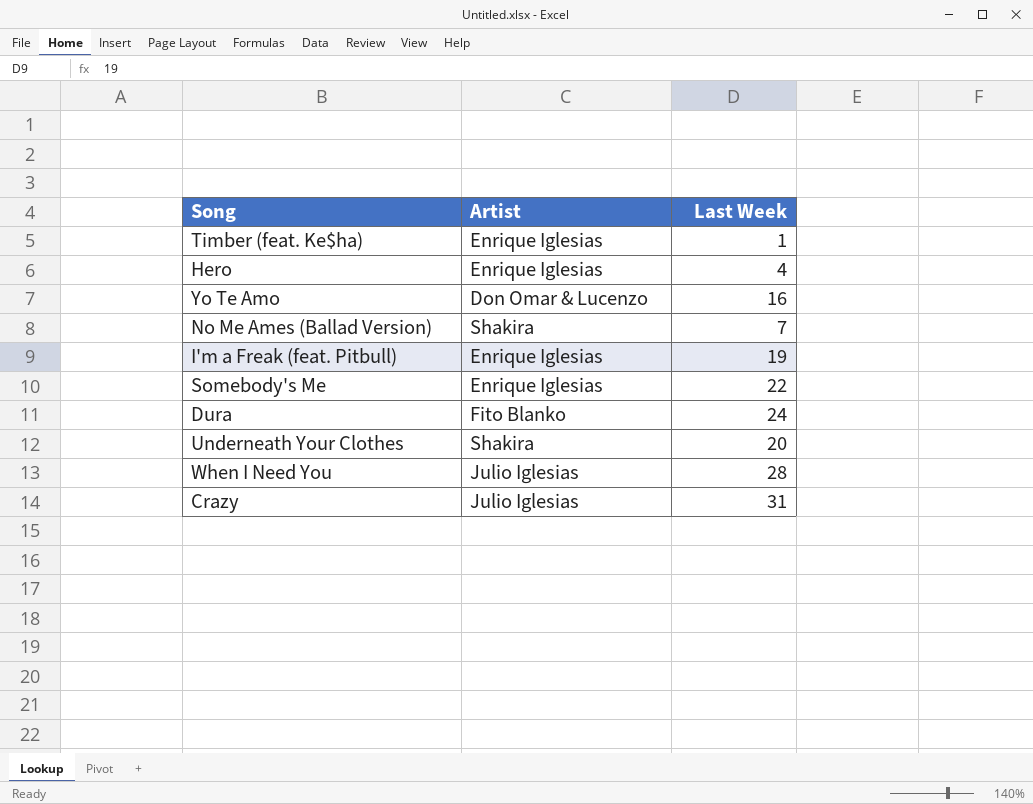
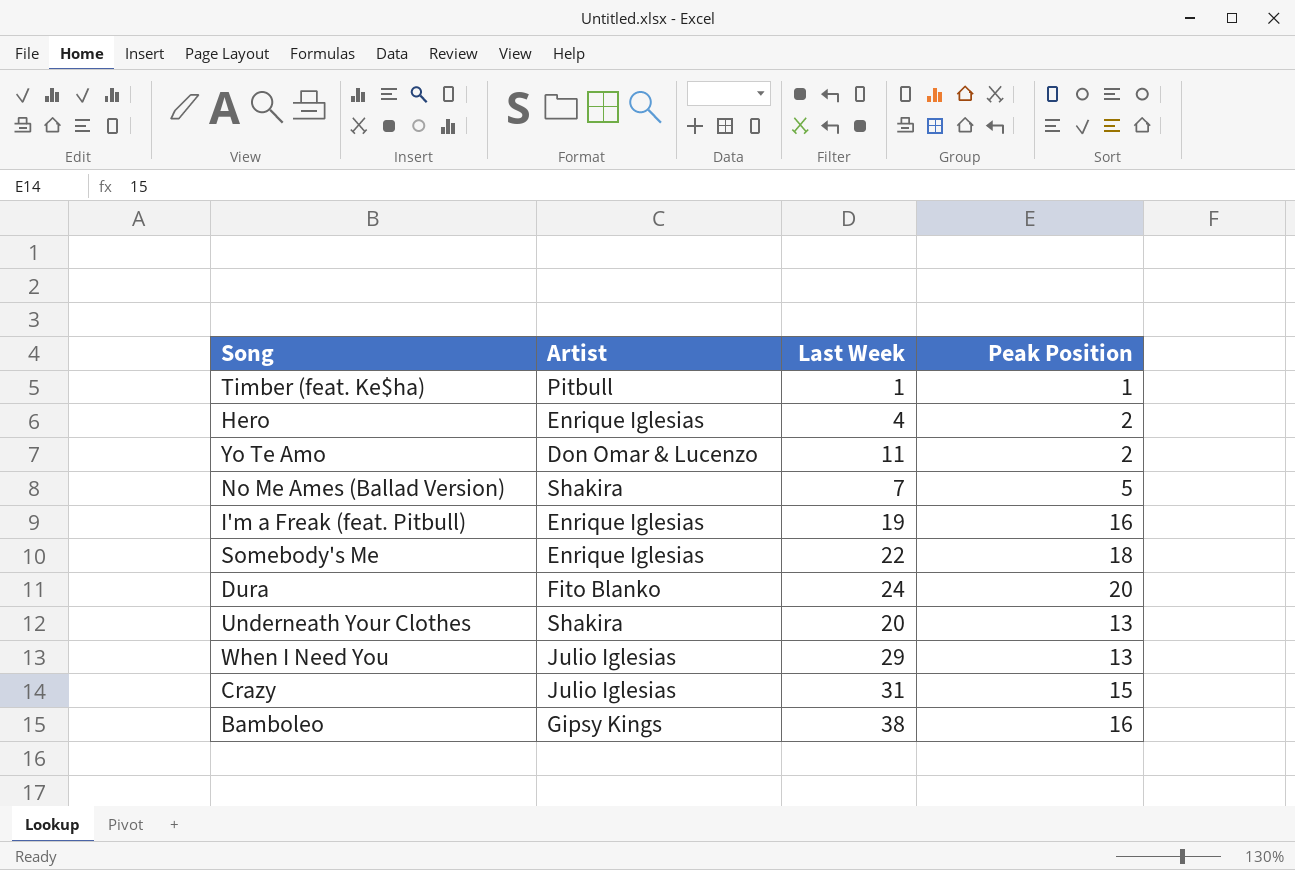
column Peak Position | position: none -> 4
Timber (feat. Ke$ha) | Artist: Enrique Iglesias -> Pitbull
Yo Te Amo | Last Week: 16 -> 11
When I Need You | Last Week: 28 -> 29
row Bamboleo: none -> Gipsy Kings | 38 | 16

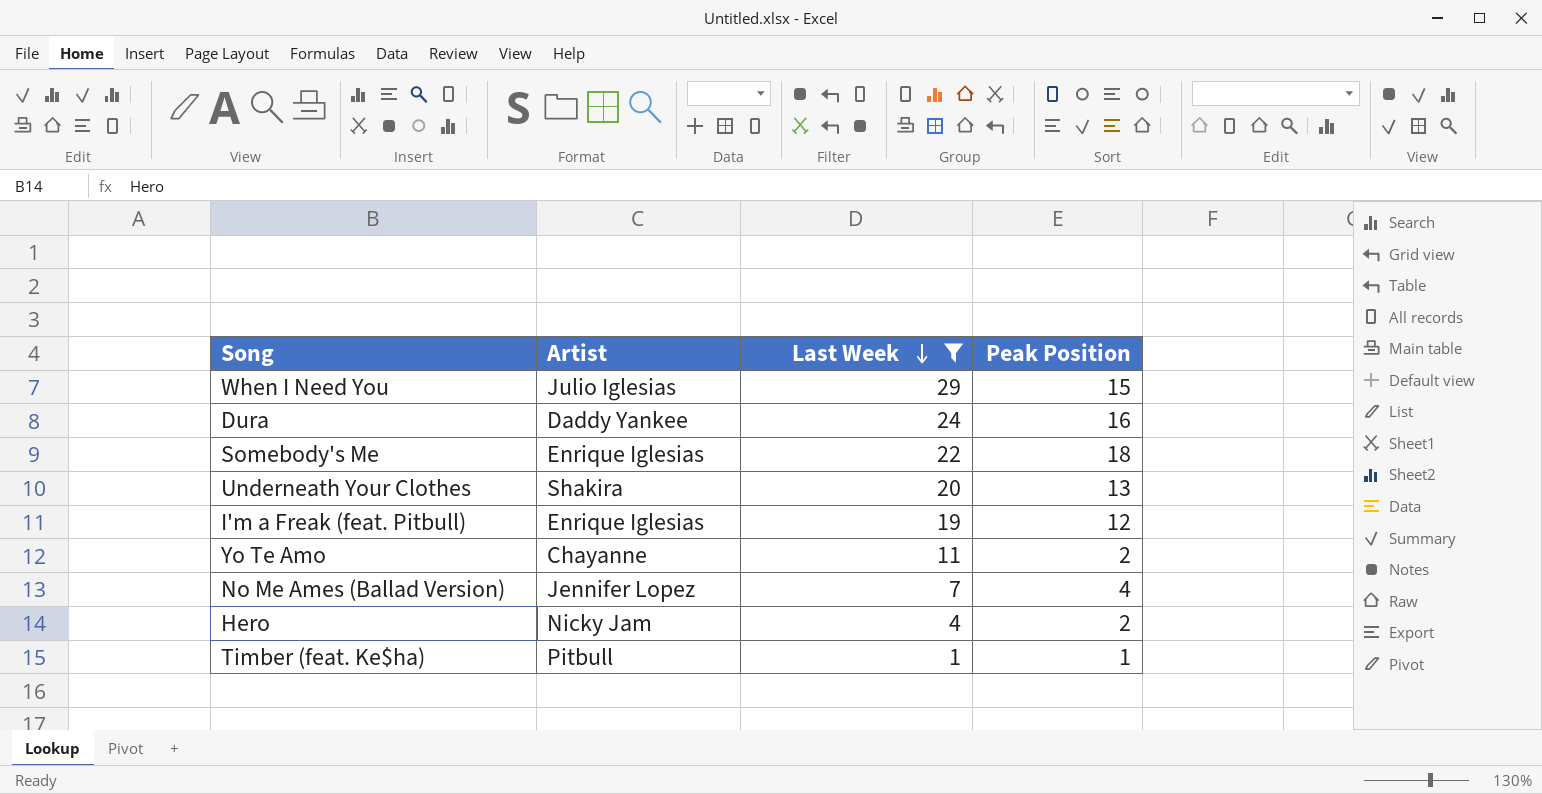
filter: none -> Last Week <= 29
row order: none -> Last Week descending
When I Need You | Peak Position: 13 -> 15
Dura | Artist: Fito Blanko -> Daddy Yankee
Dura | Peak Position: 20 -> 16
I'm a Freak (feat. Pitbull) | Peak Position: 16 -> 12
Yo Te Amo | Artist: Don Omar & Lucenzo -> Chayanne
No Me Ames (Ballad Version) | Artist: Shakira -> Jennifer Lopez
No Me Ames (Ballad Version) | Peak Position: 5 -> 4
Hero | Artist: Enrique Iglesias -> Nicky Jam

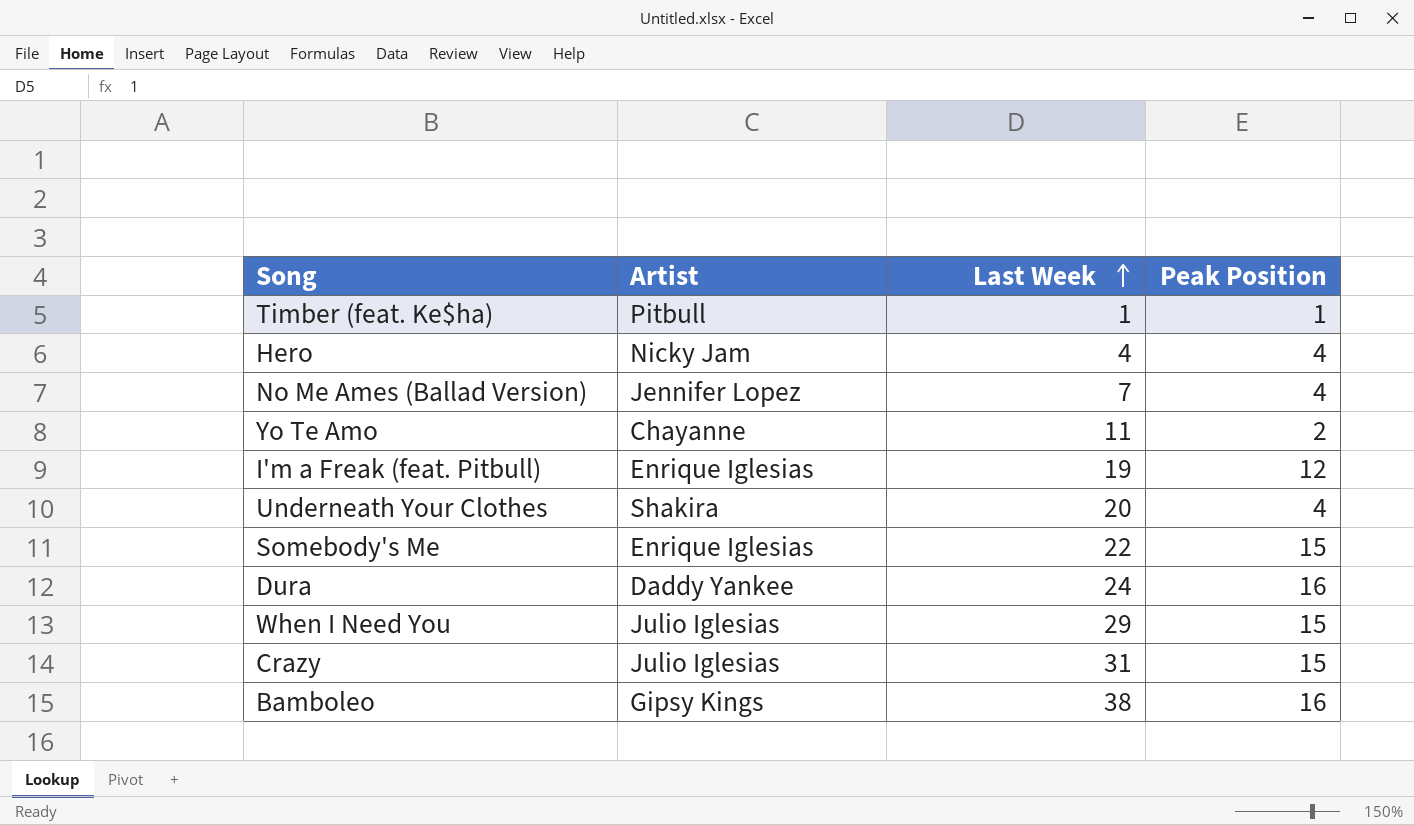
filter: Last Week <= 29 -> none
row order: Last Week descending -> Last Week ascending
Hero | Peak Position: 2 -> 4
Underneath Your Clothes | Peak Position: 13 -> 4
Somebody's Me | Peak Position: 18 -> 15

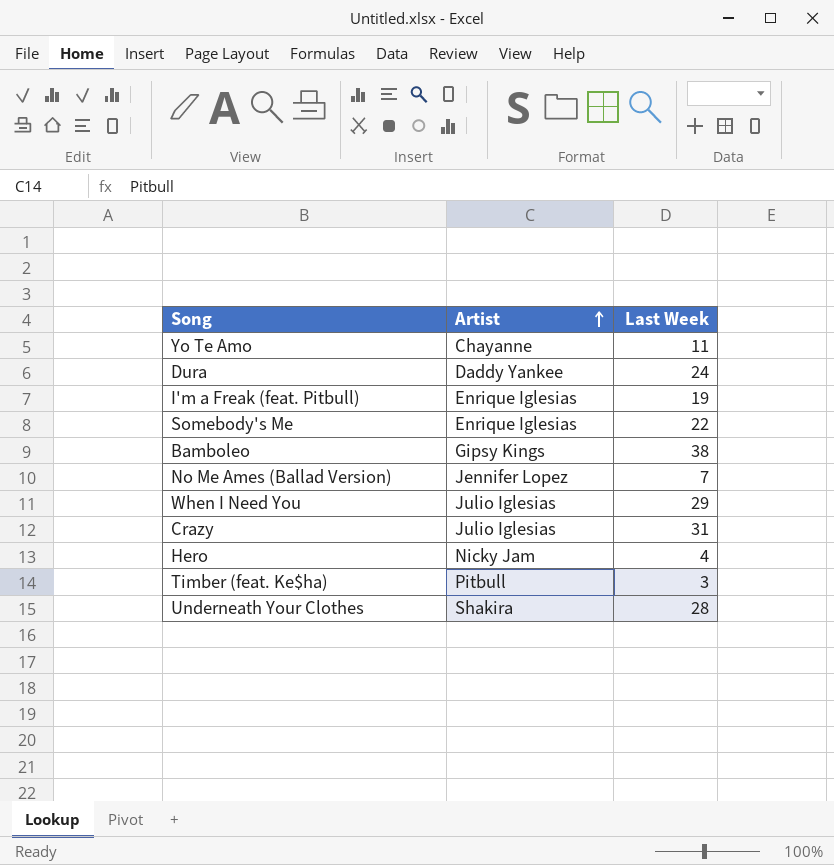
row order: Last Week ascending -> Artist ascending
column Peak Position | position: 4 -> none
Timber (feat. Ke$ha) | Last Week: 1 -> 3
Underneath Your Clothes | Last Week: 20 -> 28

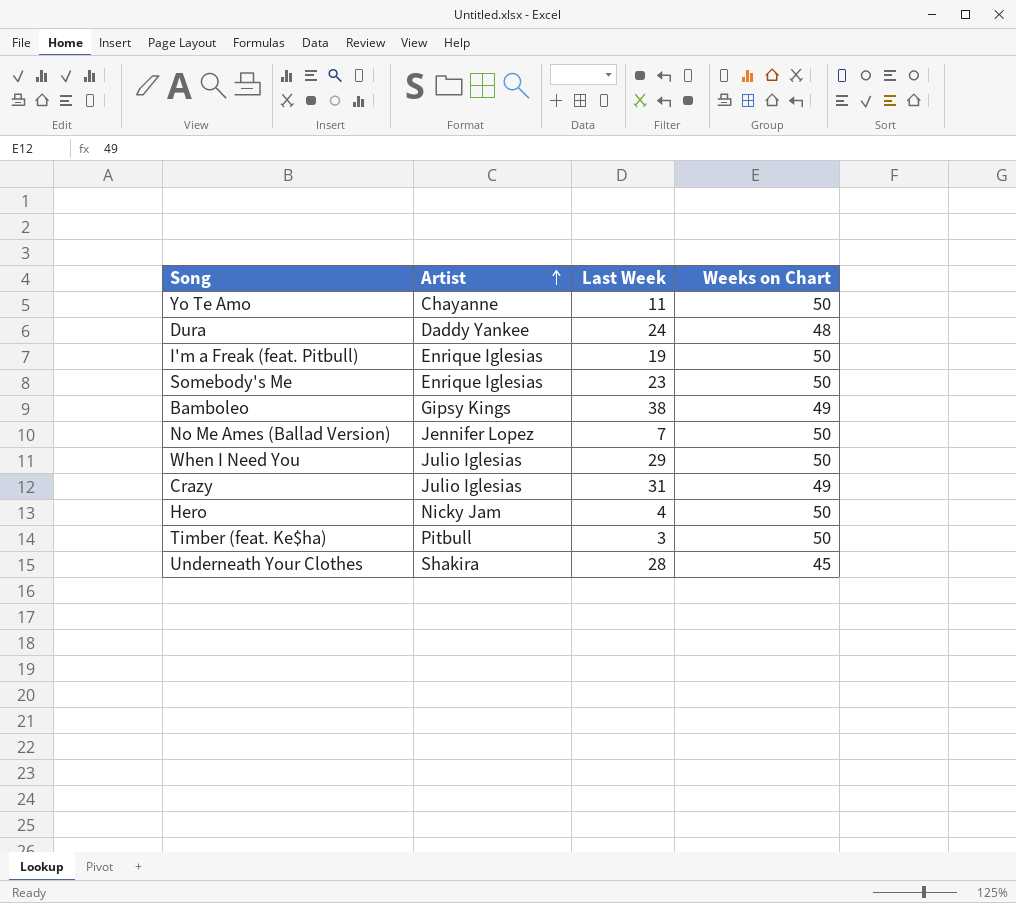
column Weeks on Chart | position: none -> 4
Somebody's Me | Last Week: 22 -> 23

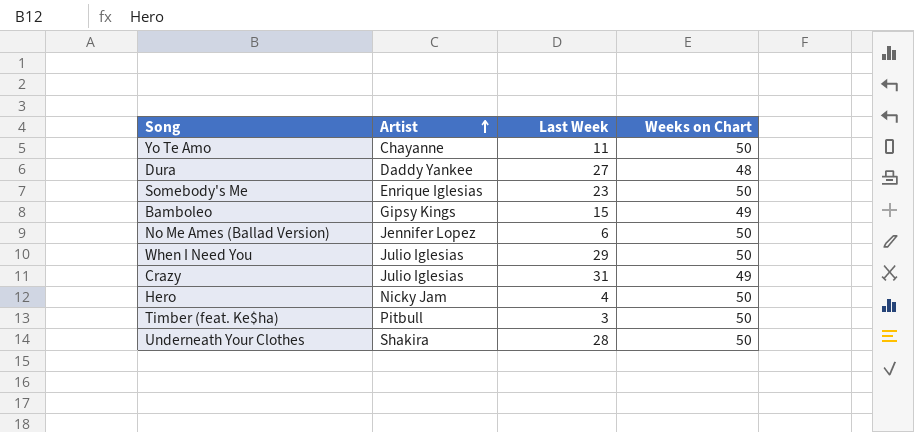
row I'm a Freak (feat. Pitbull): Enrique Iglesias | 19 | 50 -> none
Dura | Last Week: 24 -> 27
Bamboleo | Last Week: 38 -> 15
No Me Ames (Ballad Version) | Last Week: 7 -> 6
Underneath Your Clothes | Weeks on Chart: 45 -> 50

